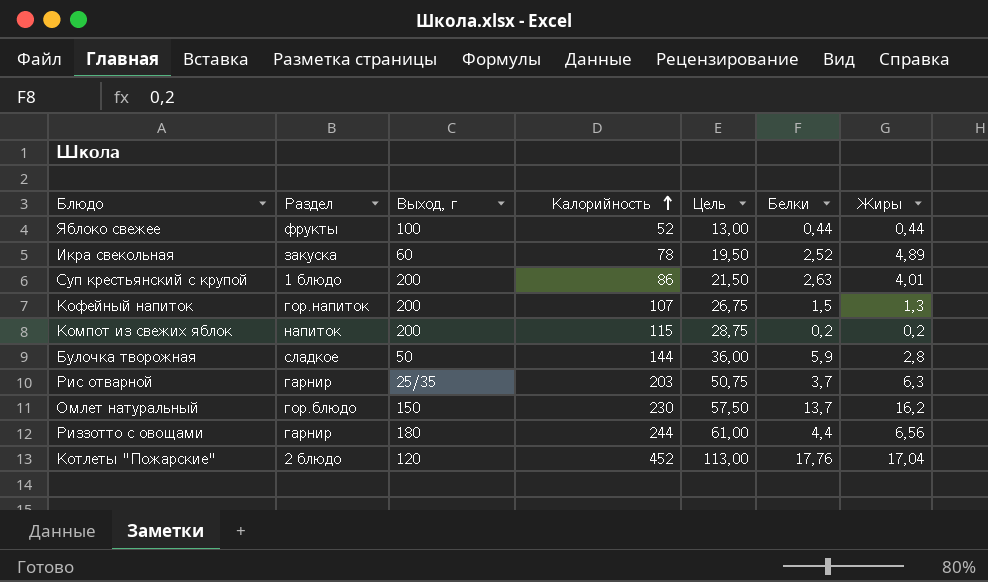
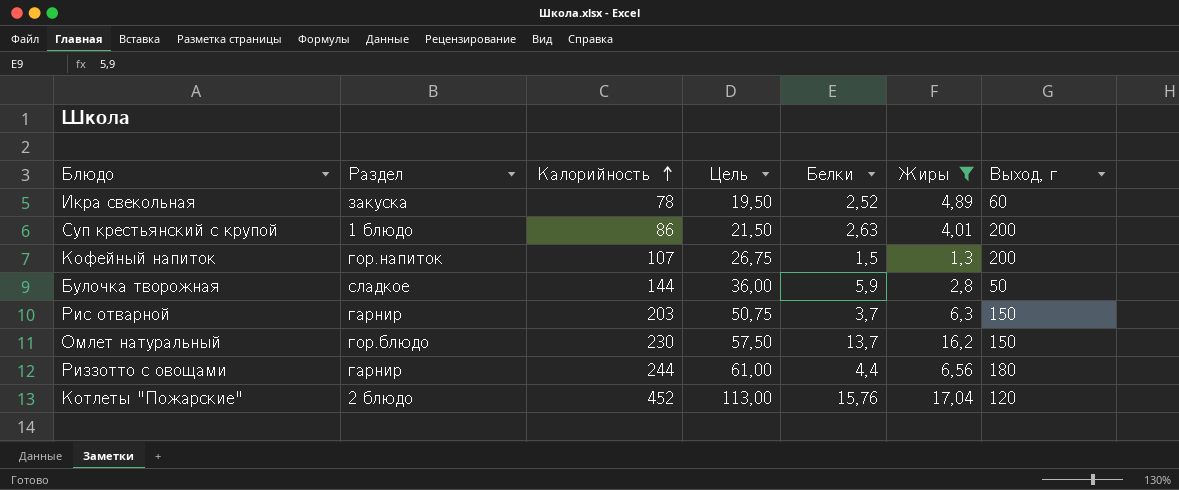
filter: none -> Жиры >= 1,3
column Выход, г | position: 3 -> 7
Рис отварной | Выход, г: 25/35 -> 150
Котлеты "Пожарские" | Белки: 17,76 -> 15,76

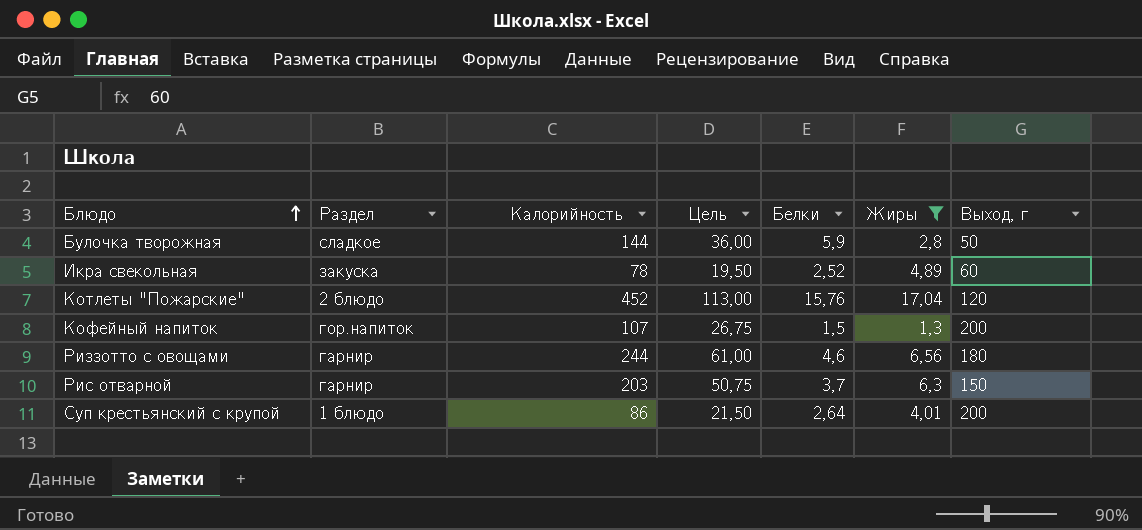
row order: Калорийность ascending -> Блюдо ascending
row Омлет натуральный: гор.блюдо | 230 | 57,50 | 13,7 | 16,2 | 150 -> none
Риззотто с овощами | Белки: 4,4 -> 4,6
Суп крестьянский с крупой | Белки: 2,63 -> 2,64

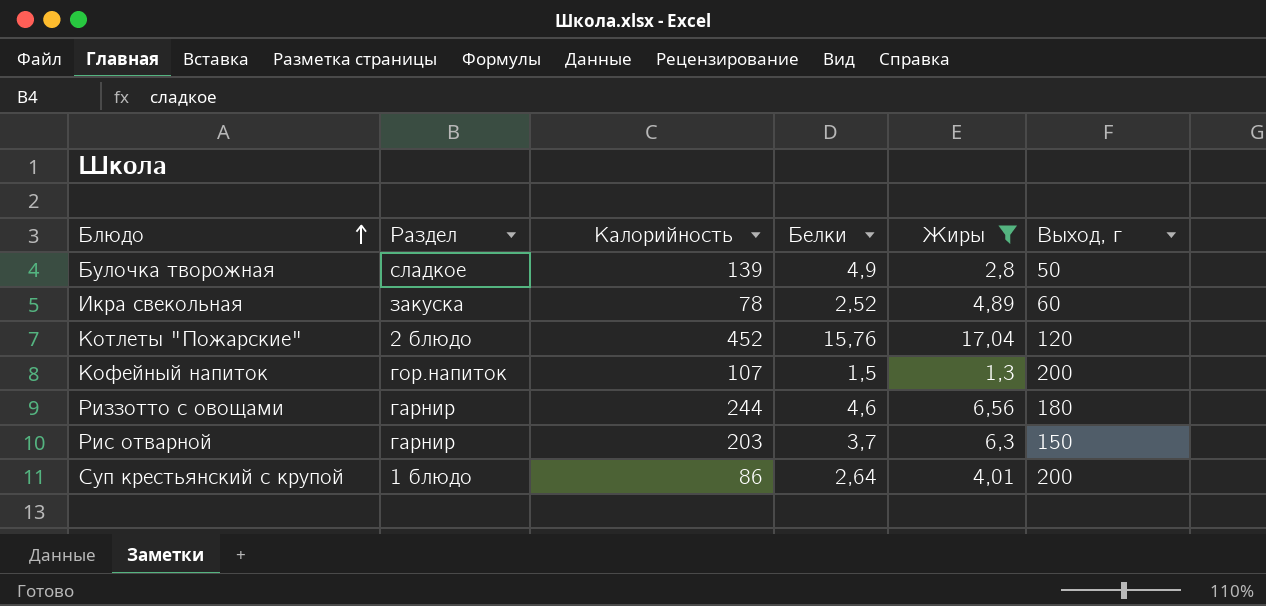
column Цель | formula: [Калорийность] * 0,25 -> none
Булочка творожная | Калорийность: 144 -> 139
Булочка творожная | Белки: 5,9 -> 4,9

